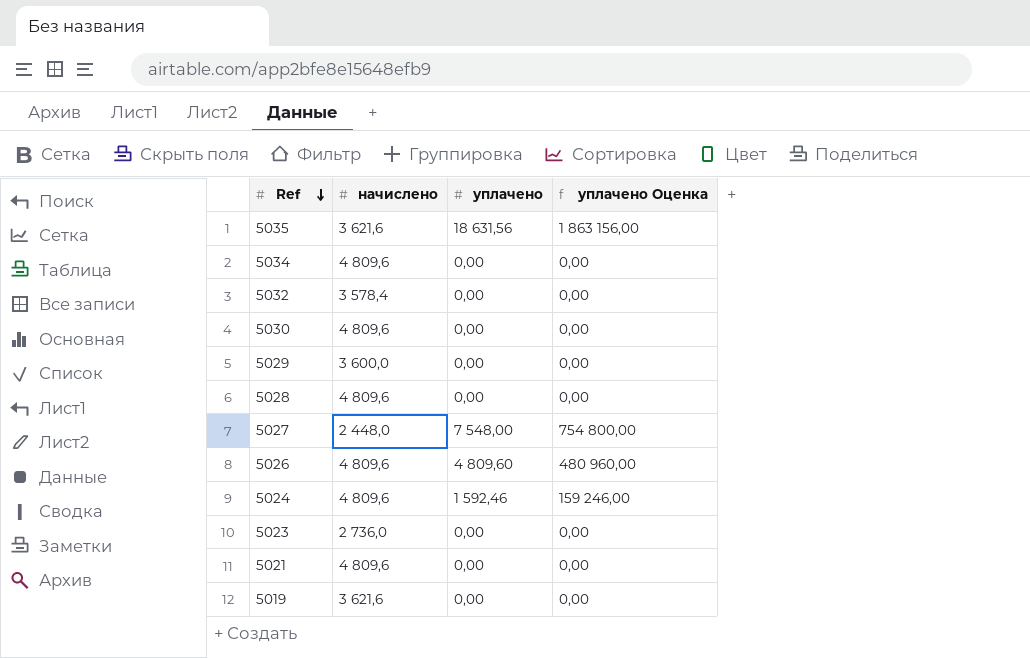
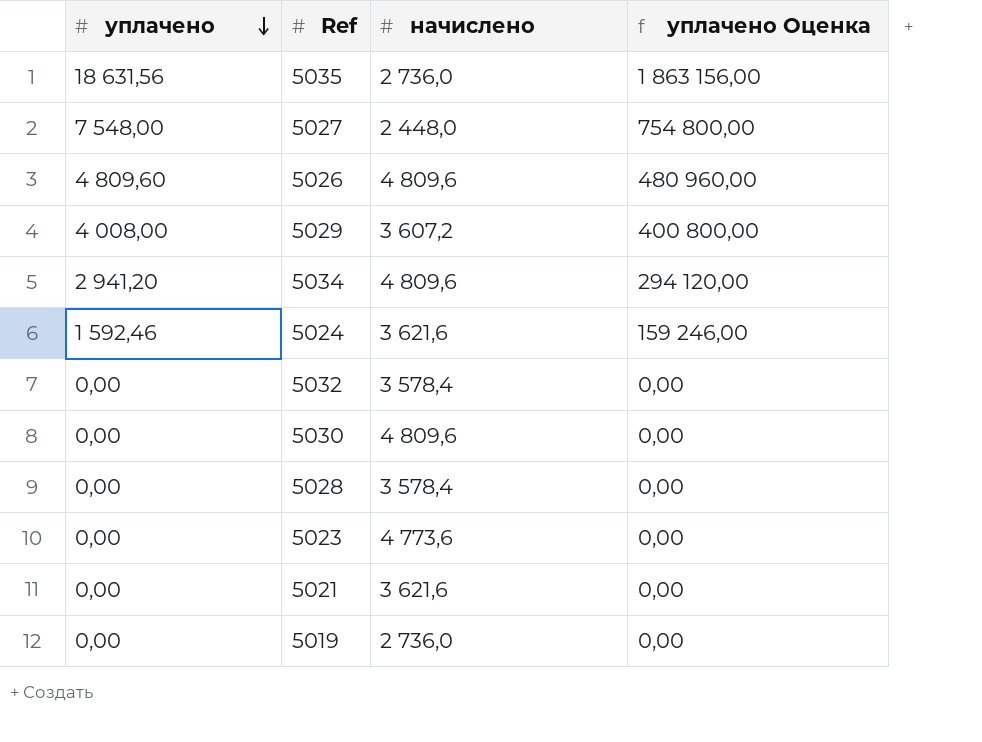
row order: Ref descending -> уплачено descending
column уплачено | position: 3 -> 1
5035 | начислено: 3 621,6 -> 2 736,0
5029 | уплачено: 0,00 -> 4 008,00
5029 | начислено: 3 600,0 -> 3 607,2
5029 | уплачено Оценка: 0,00 -> 400 800,00
5034 | уплачено: 0,00 -> 2 941,20
5034 | уплачено Оценка: 0,00 -> 294 120,00
5024 | начислено: 4 809,6 -> 3 621,6
5028 | начислено: 4 809,6 -> 3 578,4
5023 | начислено: 2 736,0 -> 4 773,6
5021 | начислено: 4 809,6 -> 3 621,6
5019 | начислено: 3 621,6 -> 2 736,0

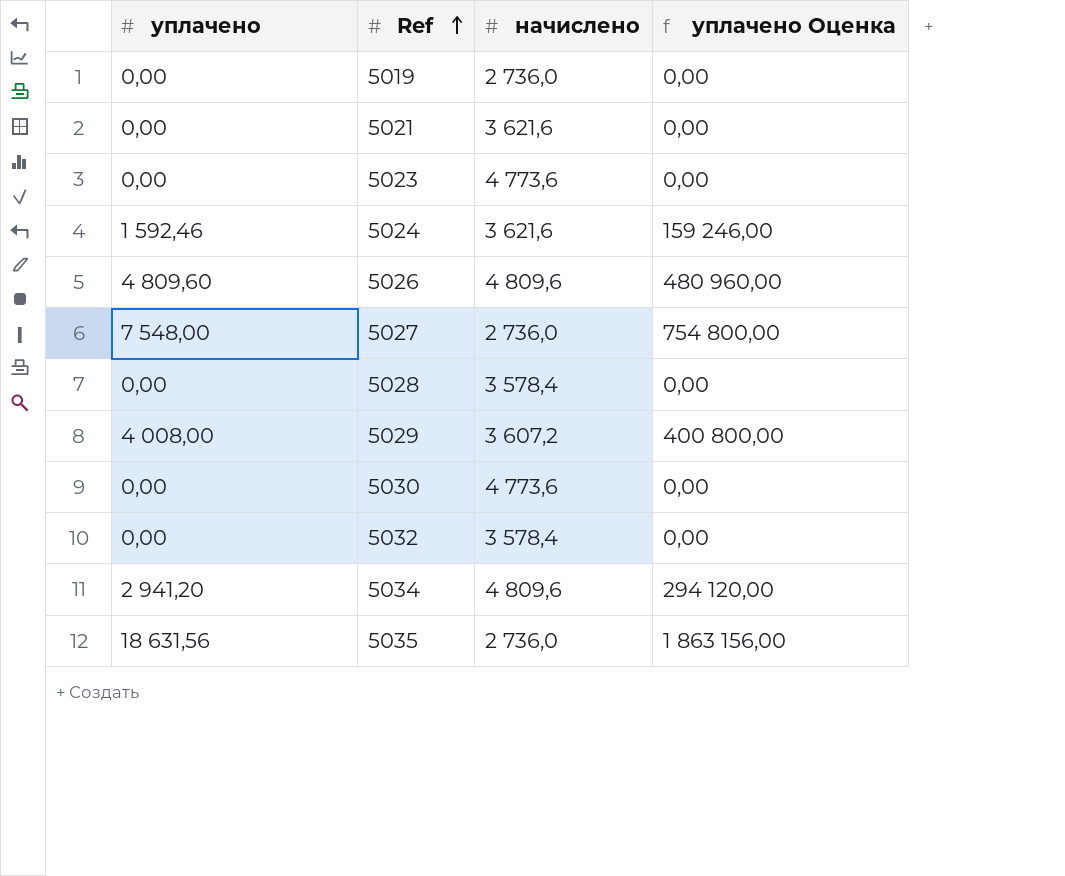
row order: уплачено descending -> Ref ascending
5027 | начислено: 2 448,0 -> 2 736,0
5030 | начислено: 4 809,6 -> 4 773,6

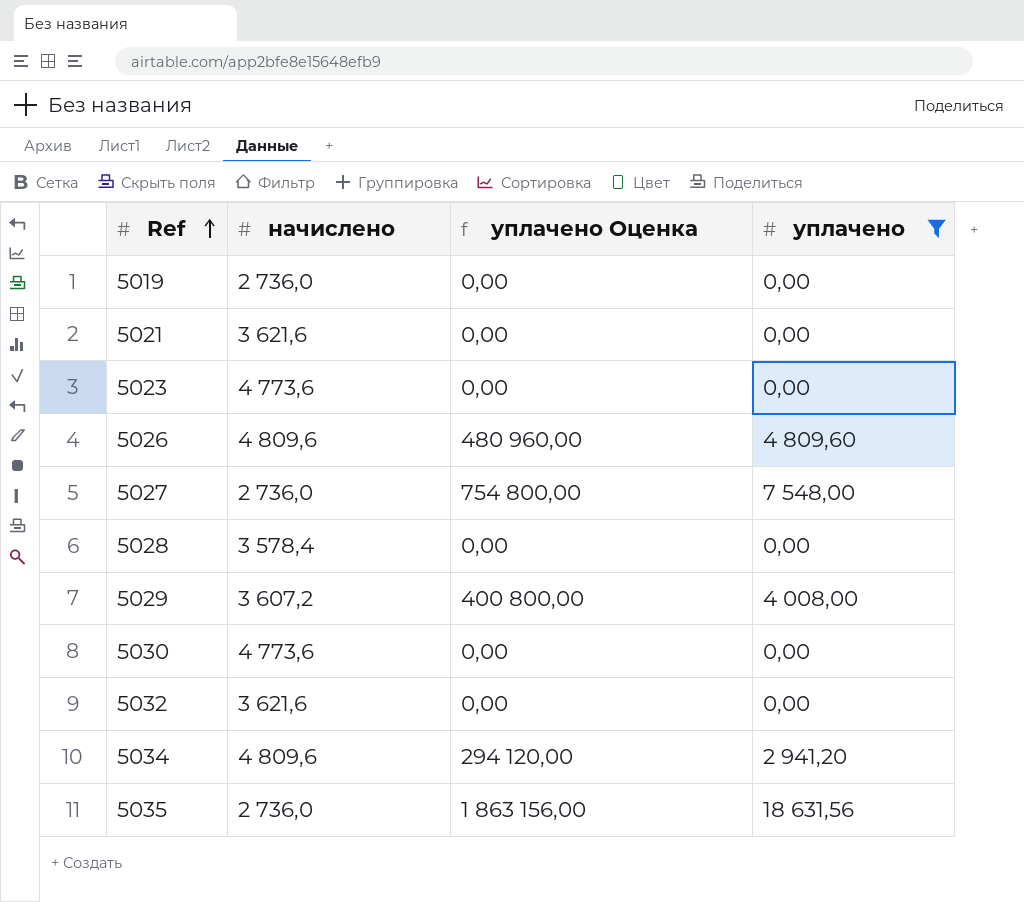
filter: none -> уплачено != 1 592,46
column уплачено | position: 1 -> 4
5032 | начислено: 3 578,4 -> 3 621,6

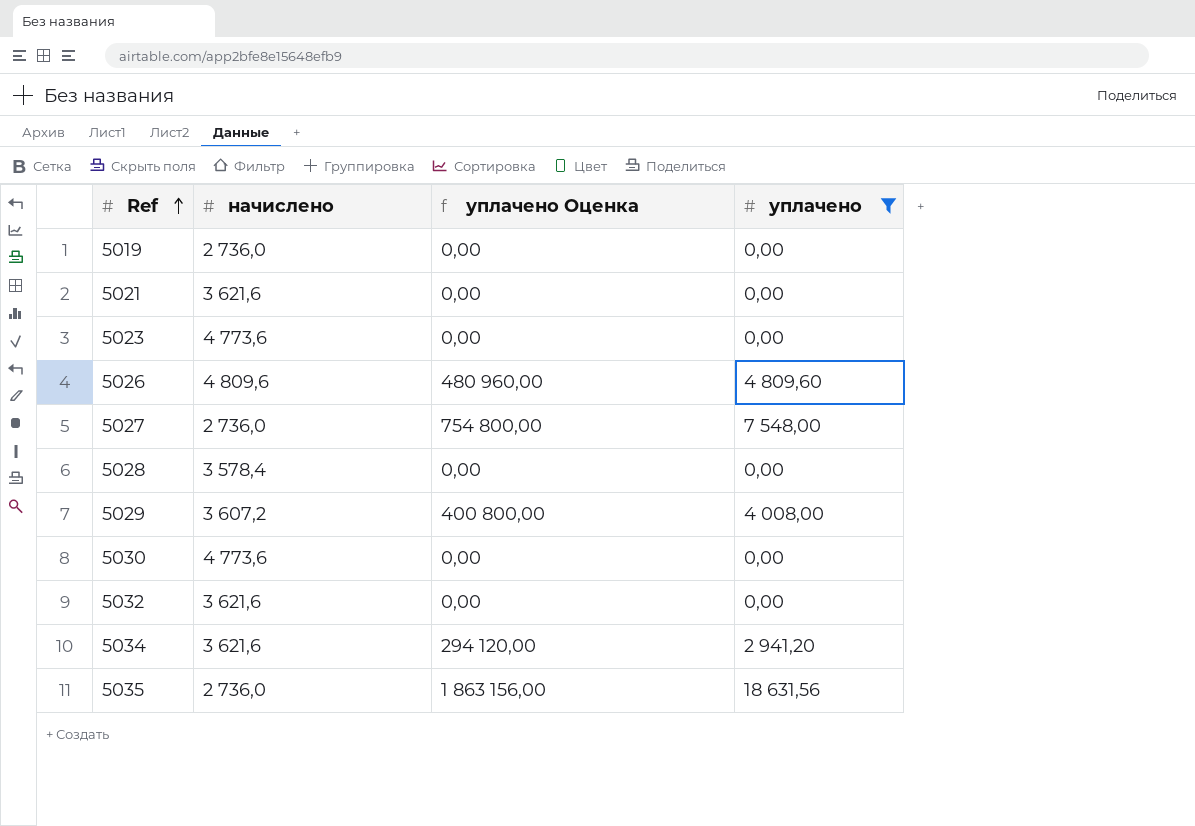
5034 | начислено: 4 809,6 -> 3 621,6

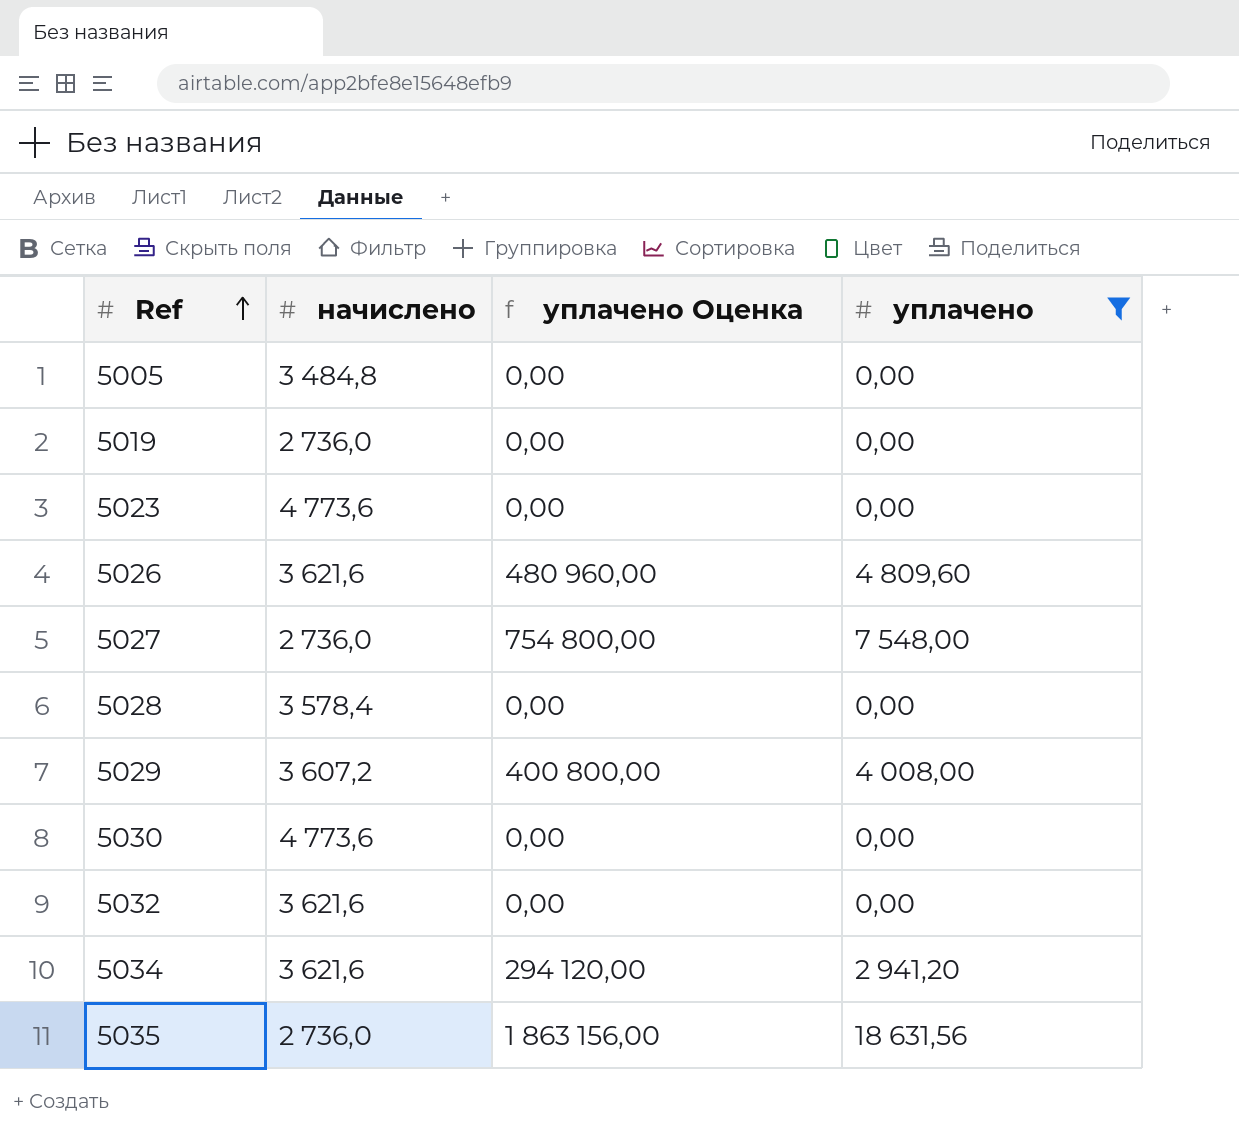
row 5021: 3 621,6 | 0,00 | 0,00 -> none
row 5005: none -> 3 484,8 | 0,00 | 0,00
5026 | начислено: 4 809,6 -> 3 621,6

